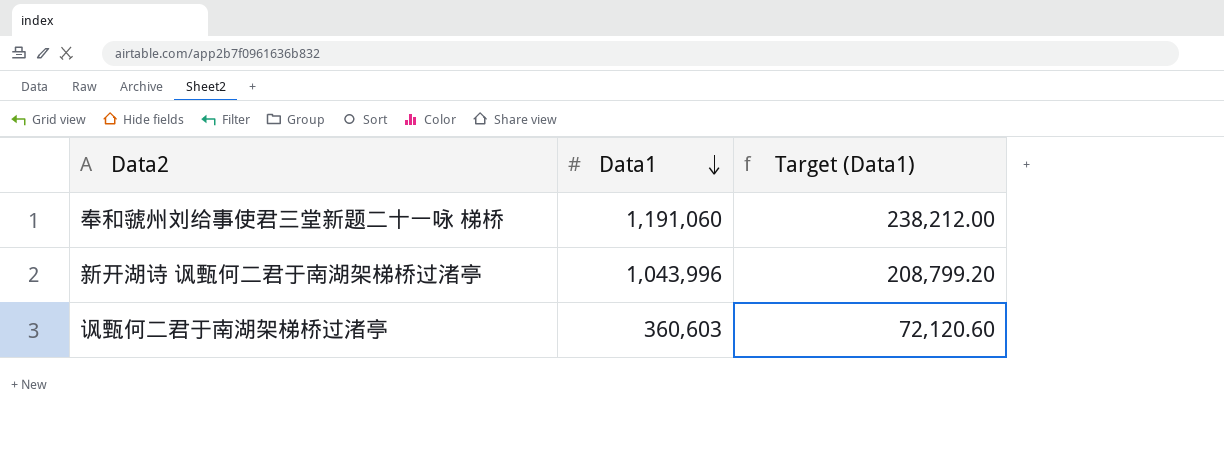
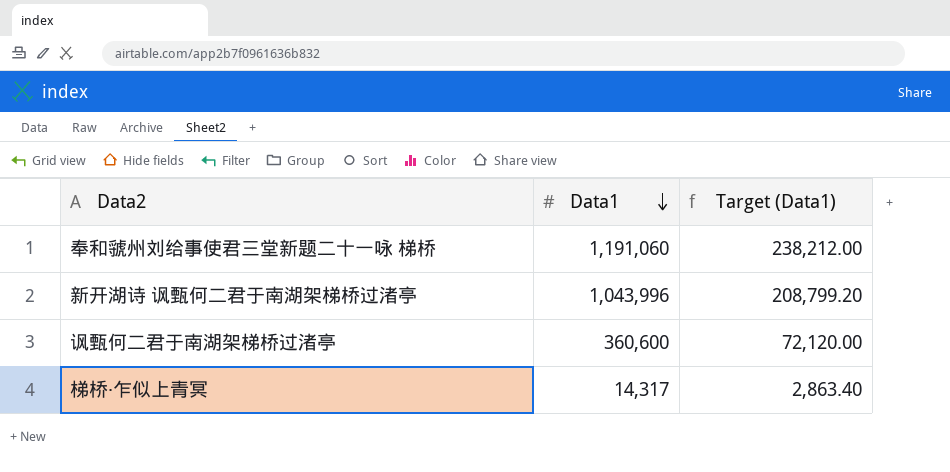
讽甄何二君于南湖架梯桥过渚亭 | Data1: 360,603 -> 360,600
讽甄何二君于南湖架梯桥过渚亭 | Target (Data1): 72,120.60 -> 72,120.00
row 梯桥·乍似上青冥: none -> 14,317 | 2,863.40

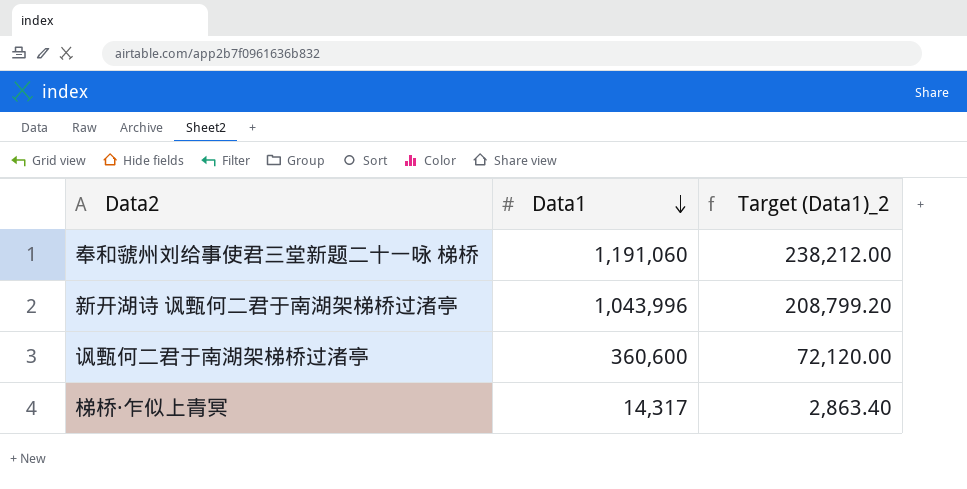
column name: Target (Data1) -> Target (Data1)_2

